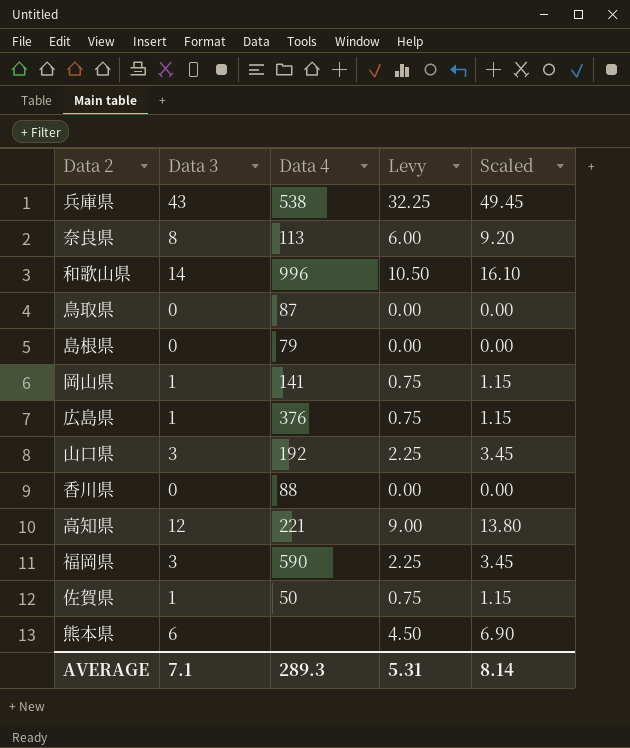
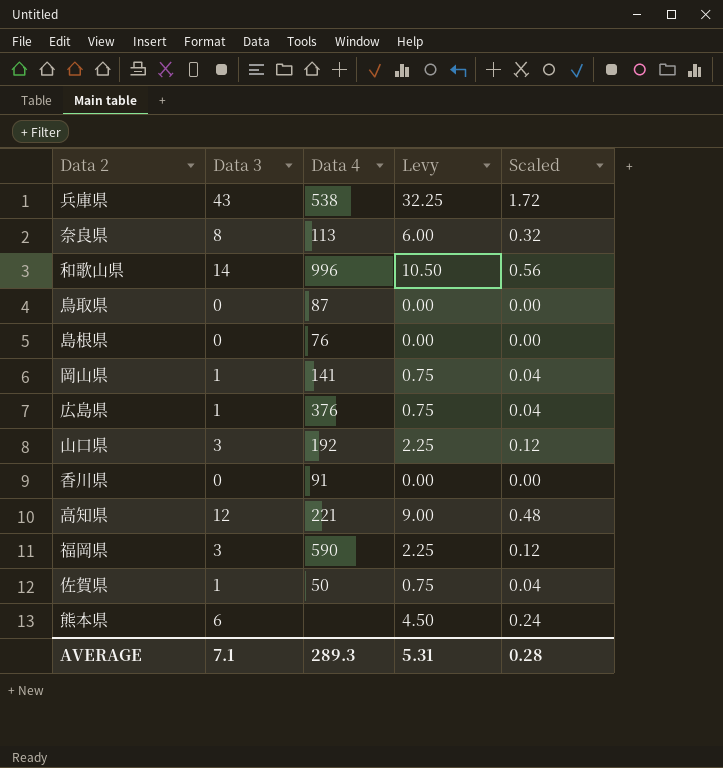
column Scaled | formula: [Data 3] * 1.15 -> [Data 3] * 0.04
島根県 | Data 4: 79 -> 76
香川県 | Data 4: 88 -> 91
AVERAGE | Scaled: 8.14 -> 0.28

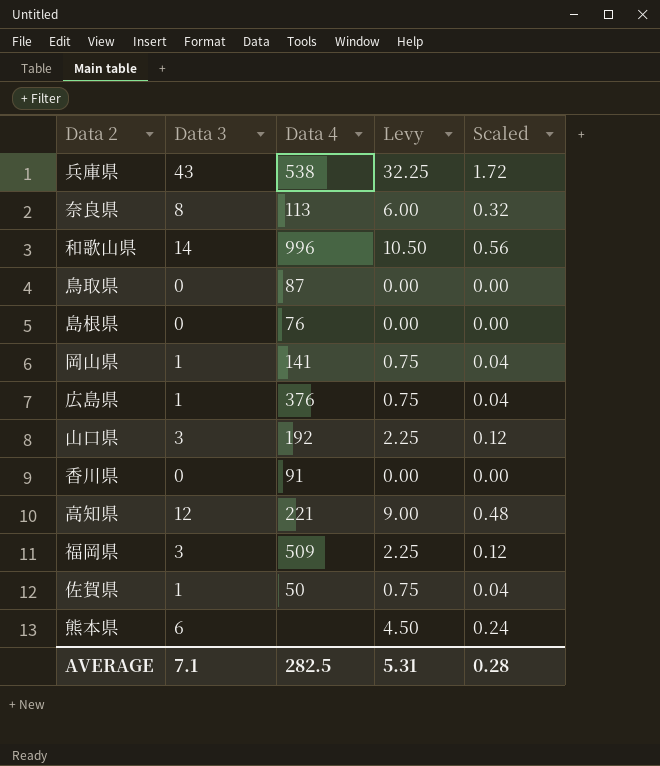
福岡県 | Data 4: 590 -> 509
AVERAGE | Data 4: 289.3 -> 282.5

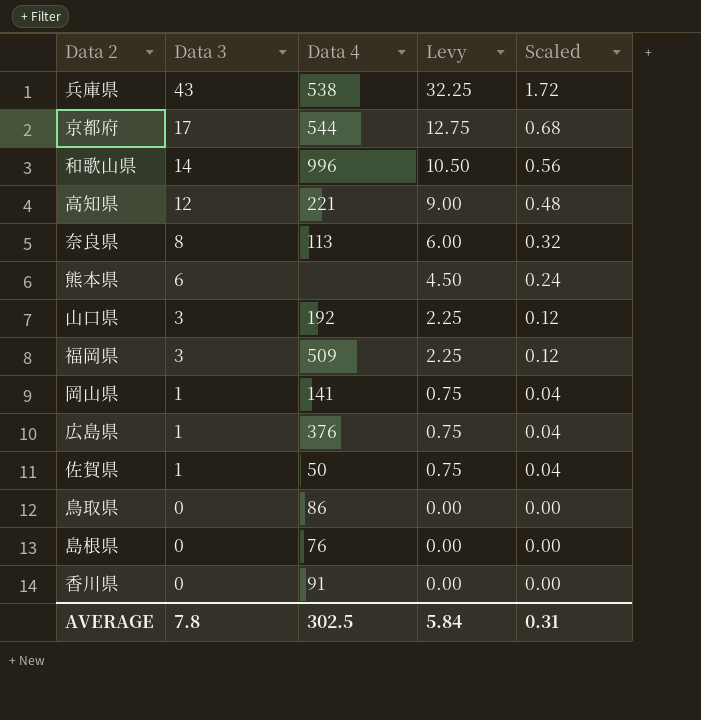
row order: none -> Data 3 descending
row 京都府: none -> 17 | 544 | 12.75 | 0.68
鳥取県 | Data 4: 87 -> 86
AVERAGE | Data 3: 7.1 -> 7.8
AVERAGE | Data 4: 282.5 -> 302.5
AVERAGE | Levy: 5.31 -> 5.84
AVERAGE | Scaled: 0.28 -> 0.31

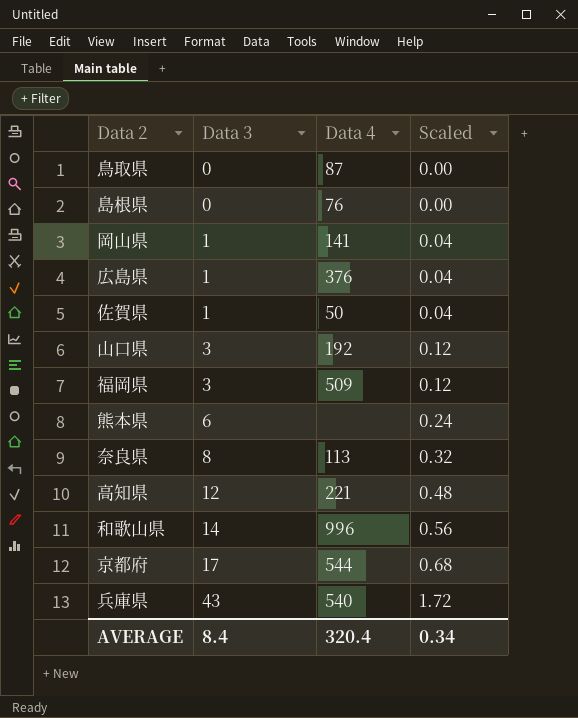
row order: Data 3 descending -> Data 3 ascending
column Levy | formula: [Data 3] * 0.75 -> none
row 香川県: 0 | 91 | 0.00 | 0.00 -> none
鳥取県 | Data 4: 86 -> 87
兵庫県 | Data 4: 538 -> 540
AVERAGE | Data 3: 7.8 -> 8.4
AVERAGE | Data 4: 302.5 -> 320.4
AVERAGE | Scaled: 0.31 -> 0.34

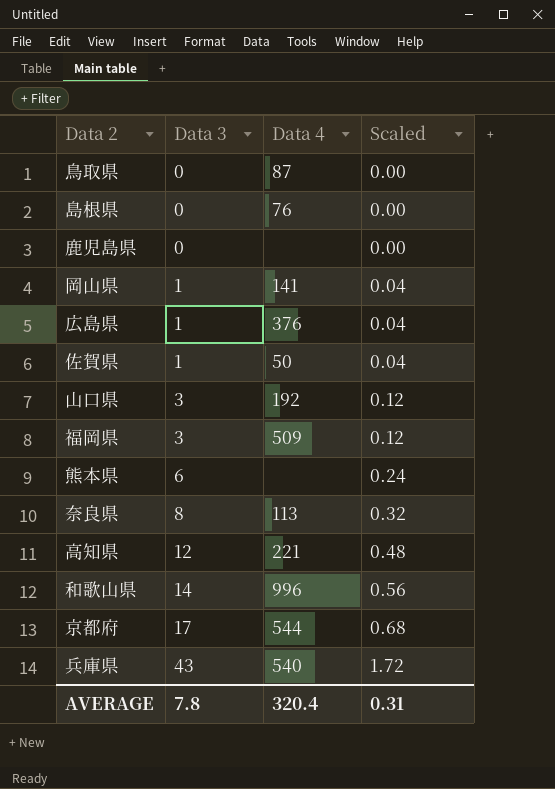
row 鹿児島県: none -> 0 | none | 0.00
AVERAGE | Data 3: 8.4 -> 7.8
AVERAGE | Scaled: 0.34 -> 0.31

